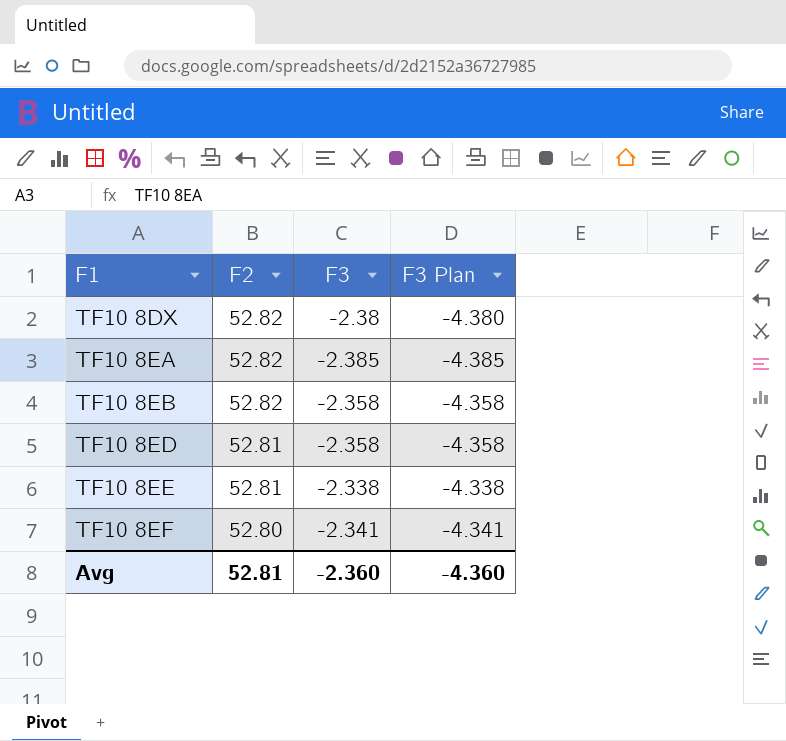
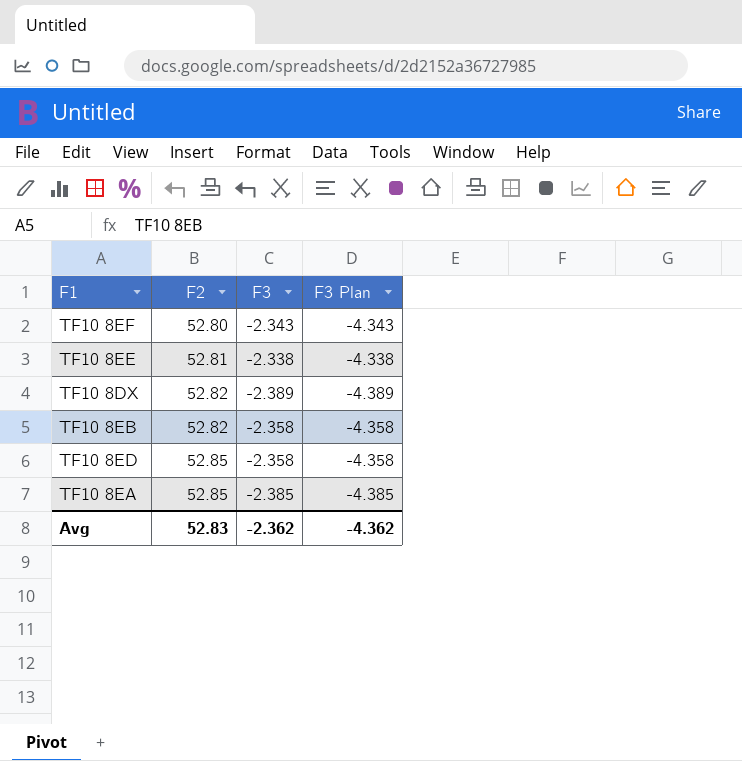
row order: F1 ascending -> F2 ascending
TF10 8EF | F3: -2.341 -> -2.343
TF10 8EF | F3 Plan: -4.341 -> -4.343
TF10 8DX | F3: -2.38 -> -2.389
TF10 8DX | F3 Plan: -4.380 -> -4.389
TF10 8ED | F2: 52.81 -> 52.85
TF10 8EA | F2: 52.82 -> 52.85
Avg | F2: 52.81 -> 52.83
Avg | F3: -2.360 -> -2.362
Avg | F3 Plan: -4.360 -> -4.362

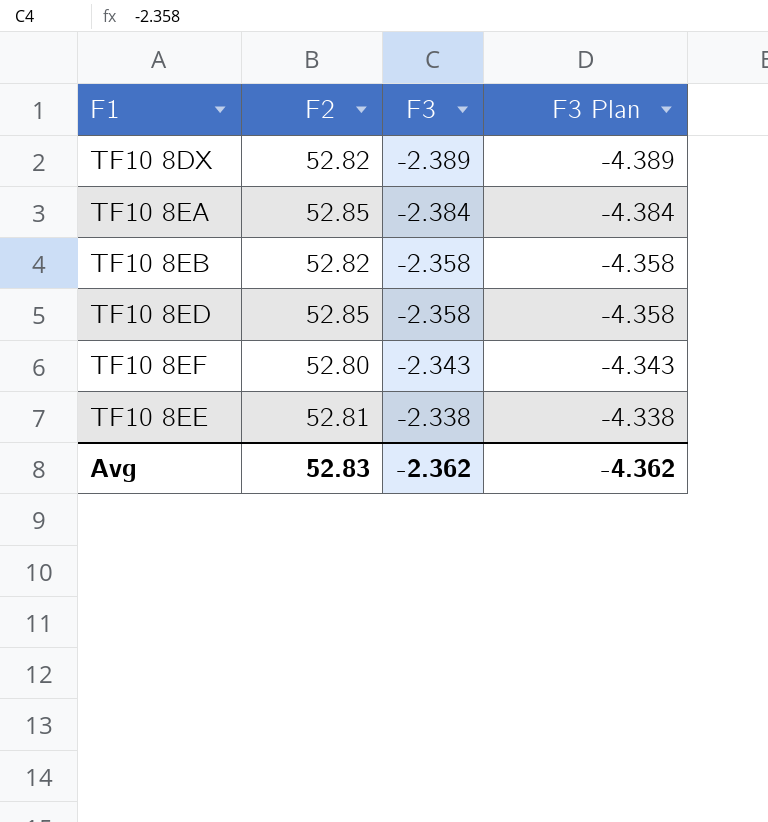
row order: F2 ascending -> F3 ascending
TF10 8EA | F3: -2.385 -> -2.384
TF10 8EA | F3 Plan: -4.385 -> -4.384

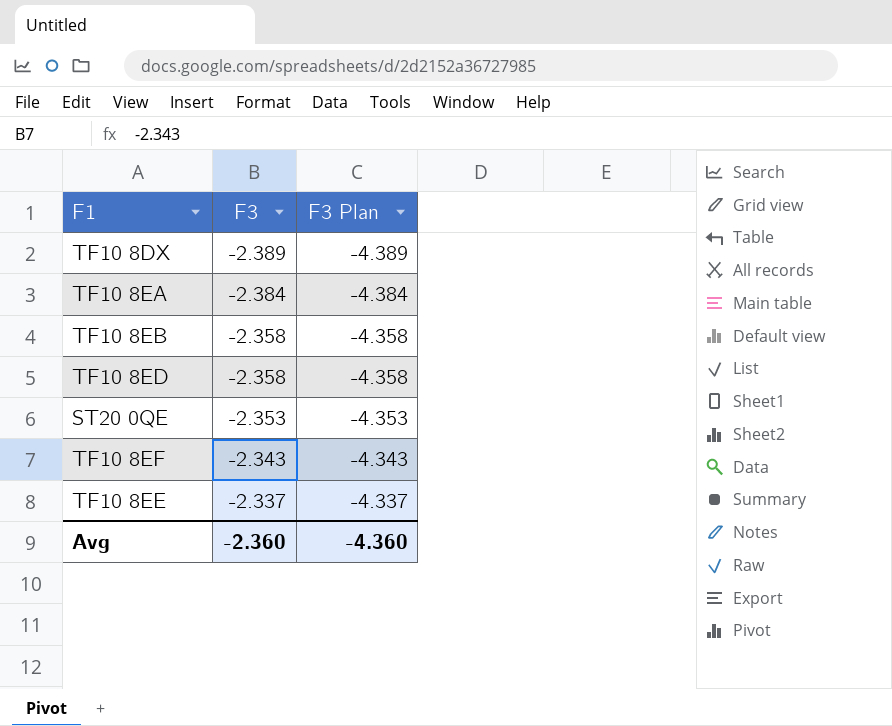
column F2 | position: 2 -> none
row ST20 0QE: none -> -2.353 | -4.353
TF10 8EE | F3: -2.338 -> -2.337
TF10 8EE | F3 Plan: -4.338 -> -4.337
Avg | F3: -2.362 -> -2.360
Avg | F3 Plan: -4.362 -> -4.360

